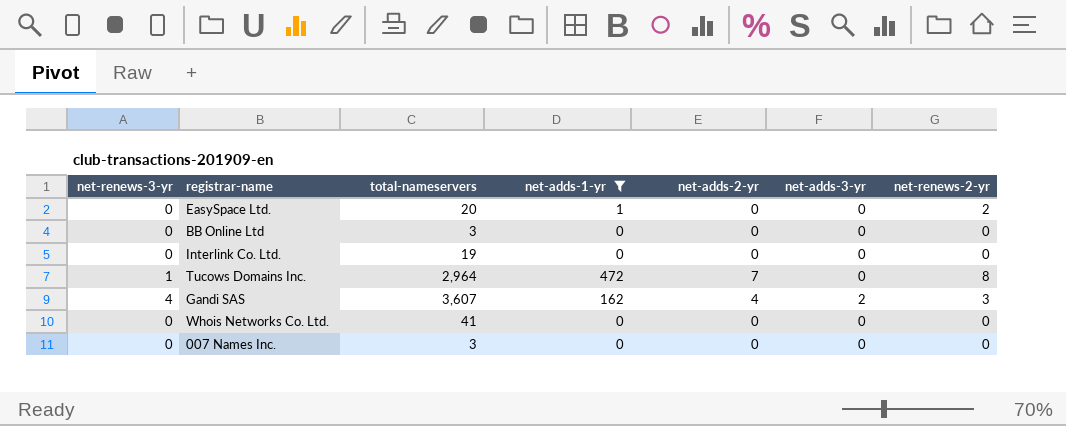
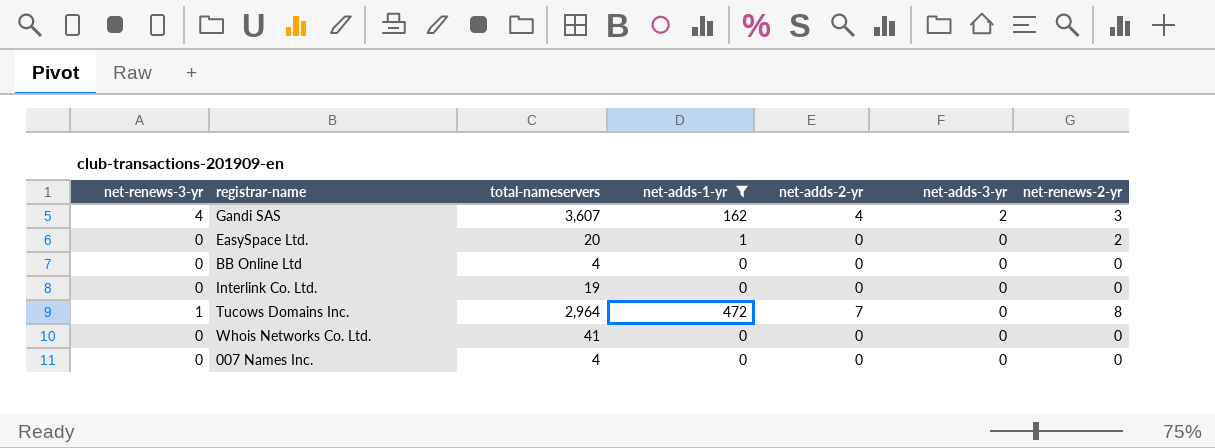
row order: none -> net-adds-3-yr descending
BB Online Ltd | total-nameservers: 3 -> 4
007 Names Inc. | total-nameservers: 3 -> 4

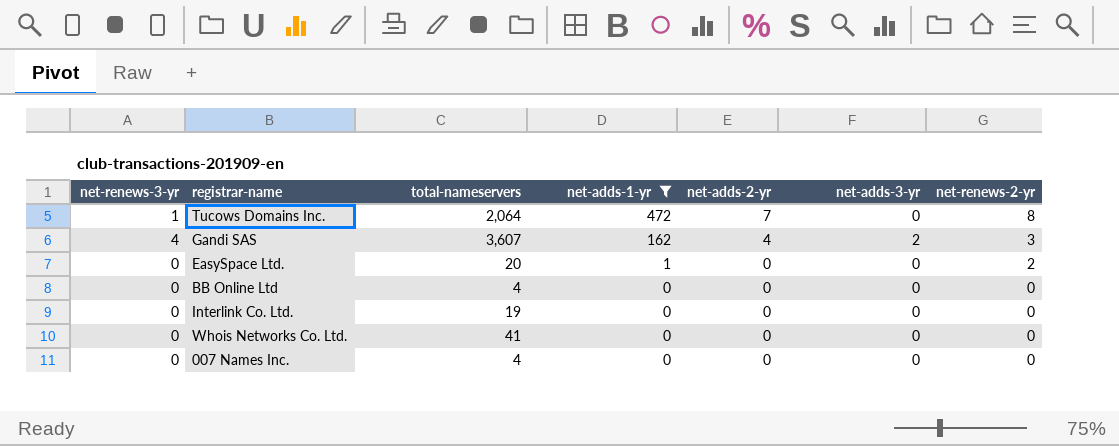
row order: net-adds-3-yr descending -> net-adds-1-yr descending
Tucows Domains Inc. | total-nameservers: 2,964 -> 2,064

